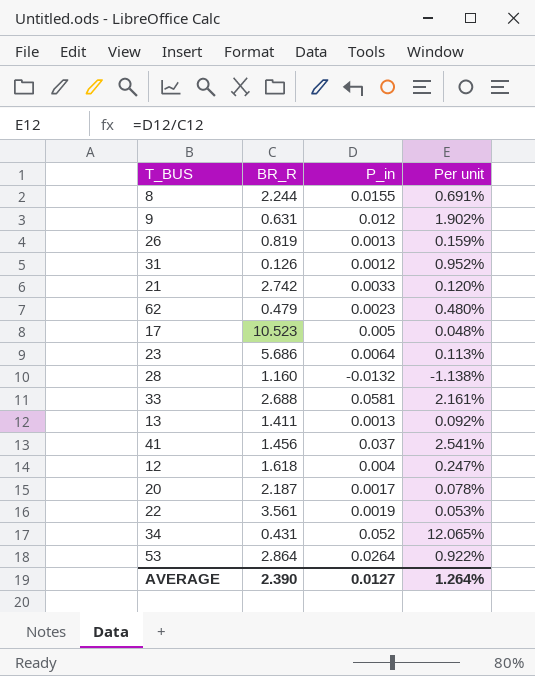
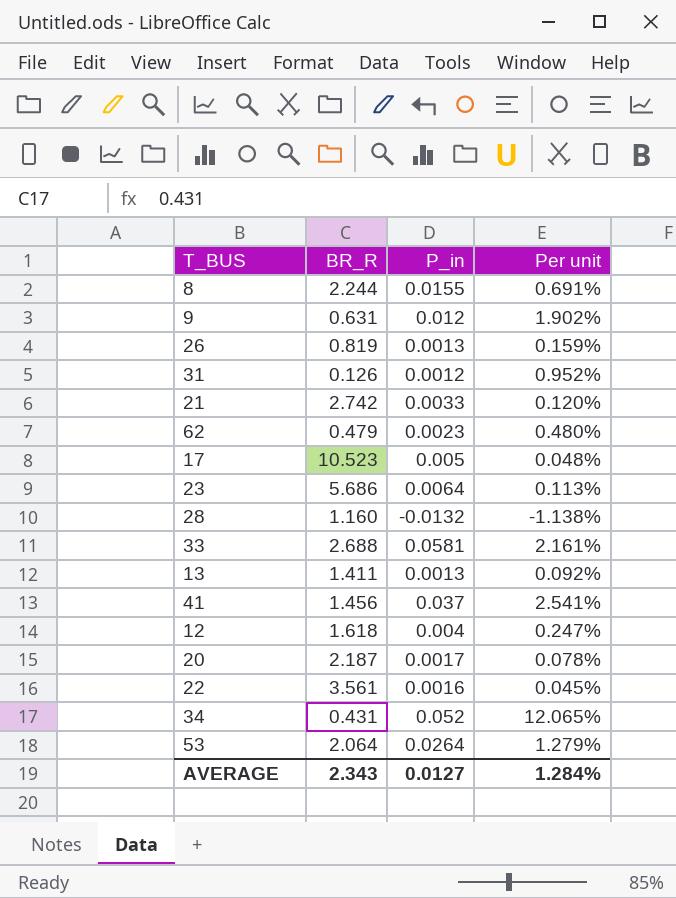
22 | P_in: 0.0019 -> 0.0016
22 | Per unit: 0.053% -> 0.045%
53 | BR_R: 2.864 -> 2.064
53 | Per unit: 0.922% -> 1.279%
AVERAGE | BR_R: 2.390 -> 2.343
AVERAGE | Per unit: 1.264% -> 1.284%

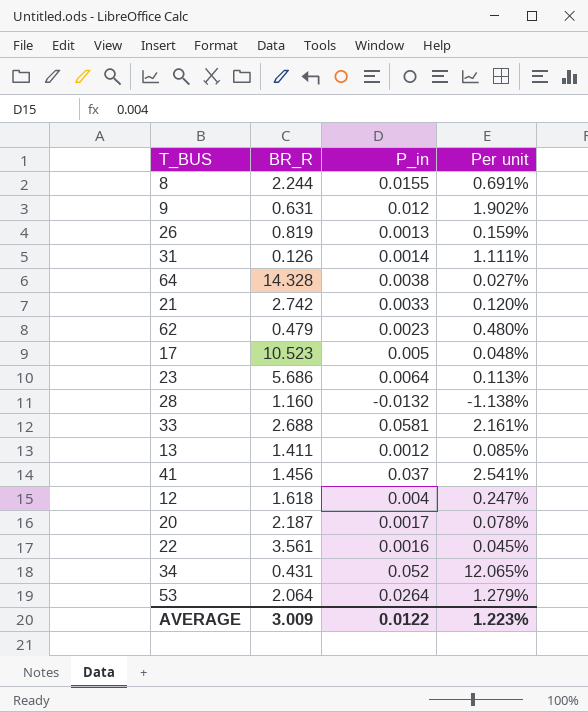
31 | P_in: 0.0012 -> 0.0014
31 | Per unit: 0.952% -> 1.111%
row 64: none -> 14.328 | 0.0038 | 0.027%
13 | P_in: 0.0013 -> 0.0012
13 | Per unit: 0.092% -> 0.085%
AVERAGE | BR_R: 2.343 -> 3.009
AVERAGE | P_in: 0.0127 -> 0.0122
AVERAGE | Per unit: 1.284% -> 1.223%

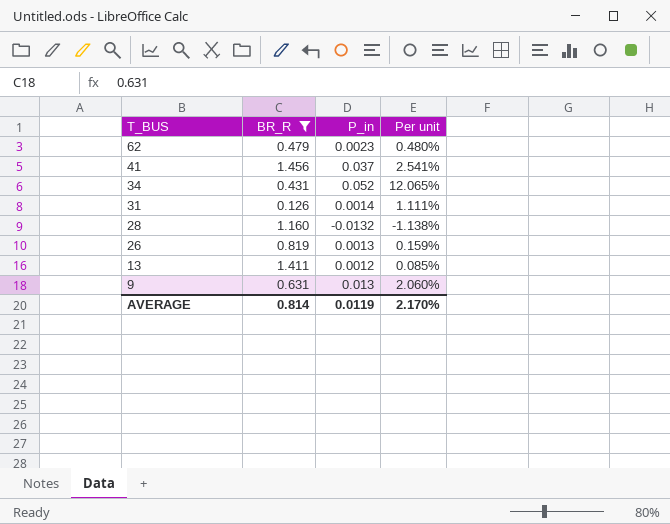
filter: none -> BR_R <= 1.456
row order: none -> T_BUS descending
9 | P_in: 0.012 -> 0.013
9 | Per unit: 1.902% -> 2.060%
AVERAGE | BR_R: 3.009 -> 0.814
AVERAGE | P_in: 0.0122 -> 0.0119
AVERAGE | Per unit: 1.223% -> 2.170%

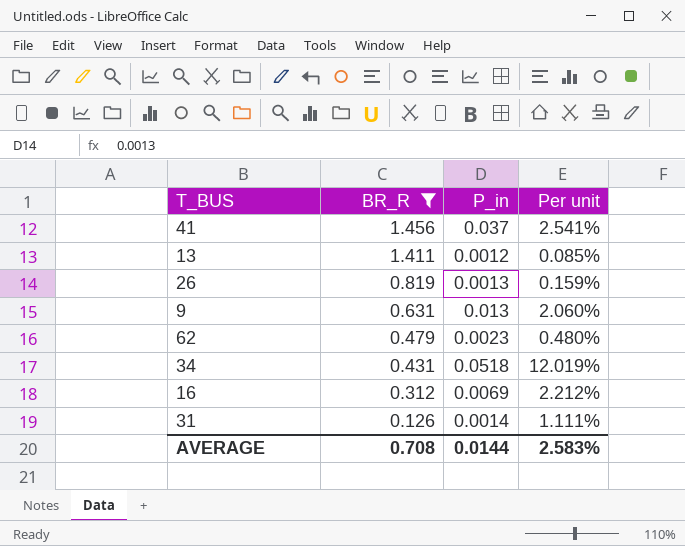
row order: T_BUS descending -> BR_R descending
row 28: 1.160 | -0.0132 | -1.138% -> none
34 | P_in: 0.052 -> 0.0518
34 | Per unit: 12.065% -> 12.019%
row 16: none -> 0.312 | 0.0069 | 2.212%
AVERAGE | BR_R: 0.814 -> 0.708
AVERAGE | P_in: 0.0119 -> 0.0144
AVERAGE | Per unit: 2.170% -> 2.583%

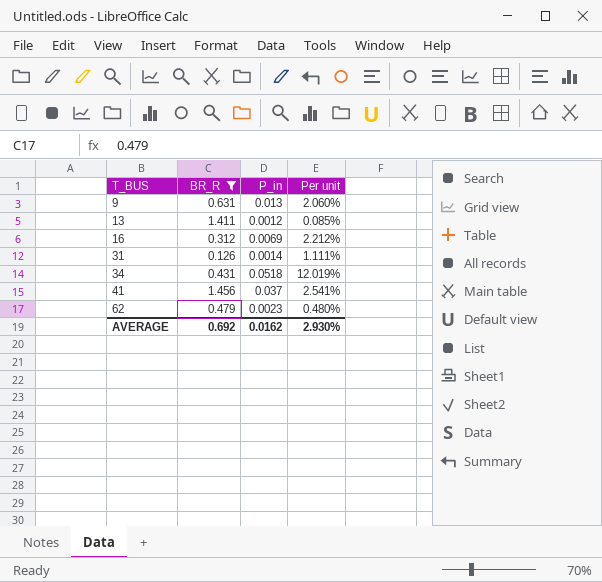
row order: BR_R descending -> T_BUS ascending
row 26: 0.819 | 0.0013 | 0.159% -> none
AVERAGE | BR_R: 0.708 -> 0.692
AVERAGE | P_in: 0.0144 -> 0.0162
AVERAGE | Per unit: 2.583% -> 2.930%

